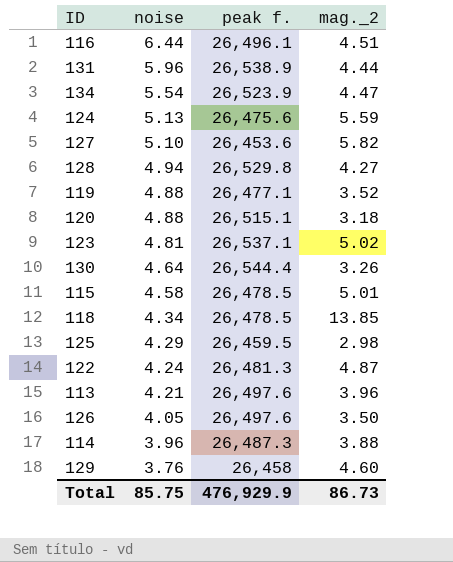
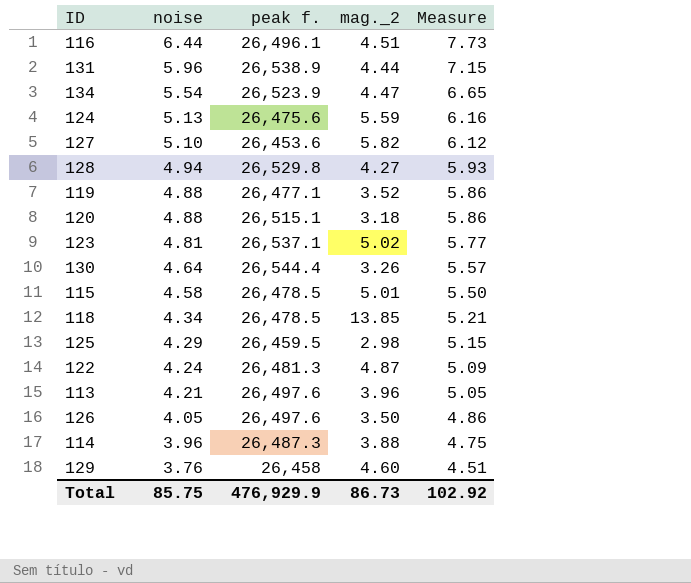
column Measure | formula: none -> [noise] * 1.2

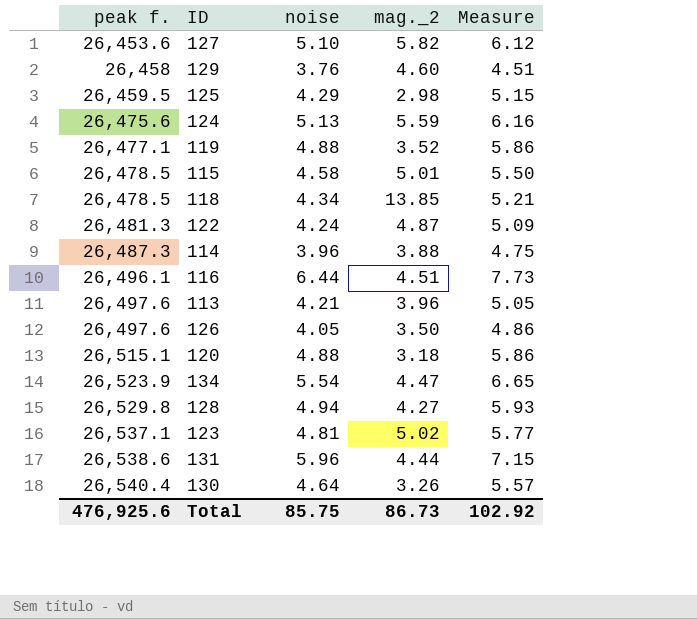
row order: noise descending -> peak f. ascending
column peak f. | position: 3 -> 1
131 | peak f.: 26,538.9 -> 26,538.6
130 | peak f.: 26,544.4 -> 26,540.4
Total | peak f.: 476,929.9 -> 476,925.6

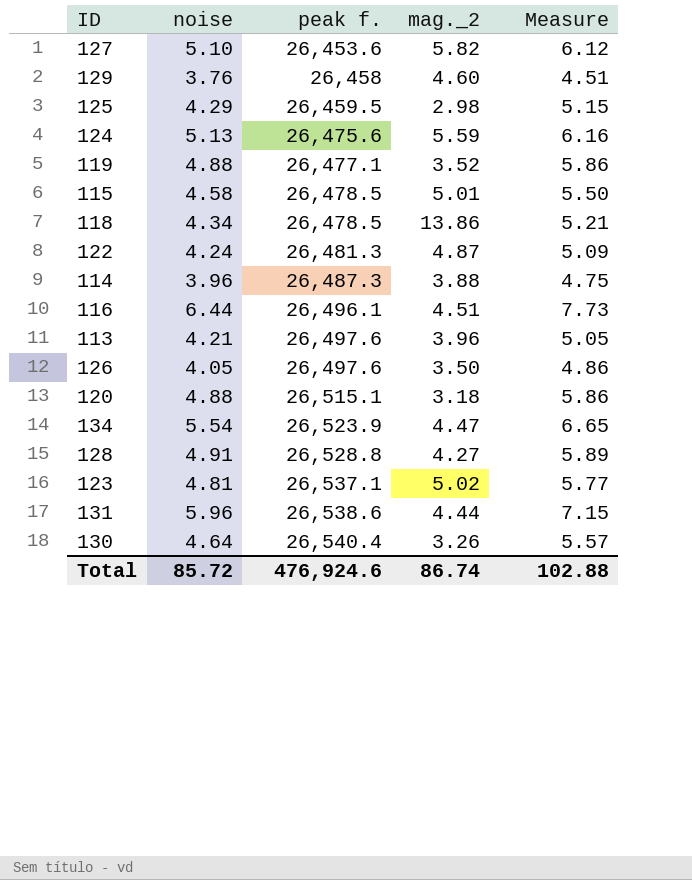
column peak f. | position: 1 -> 3
118 | mag._2: 13.85 -> 13.86
128 | noise: 4.94 -> 4.91
128 | peak f.: 26,529.8 -> 26,528.8
128 | Measure: 5.93 -> 5.89
Total | noise: 85.75 -> 85.72
Total | peak f.: 476,925.6 -> 476,924.6
Total | mag._2: 86.73 -> 86.74
Total | Measure: 102.92 -> 102.88

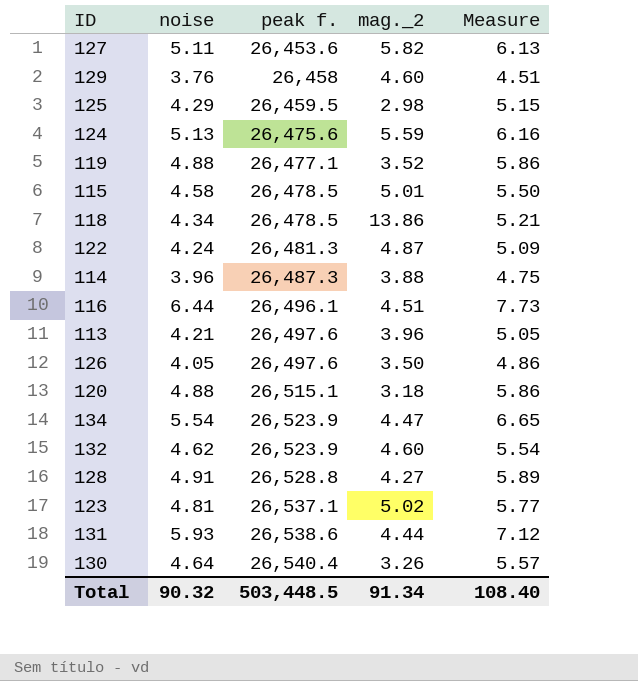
127 | noise: 5.10 -> 5.11
127 | Measure: 6.12 -> 6.13
row 132: none -> 4.62 | 26,523.9 | 4.60 | 5.54
131 | noise: 5.96 -> 5.93
131 | Measure: 7.15 -> 7.12
Total | noise: 85.72 -> 90.32
Total | peak f.: 476,924.6 -> 503,448.5
Total | mag._2: 86.74 -> 91.34
Total | Measure: 102.88 -> 108.40

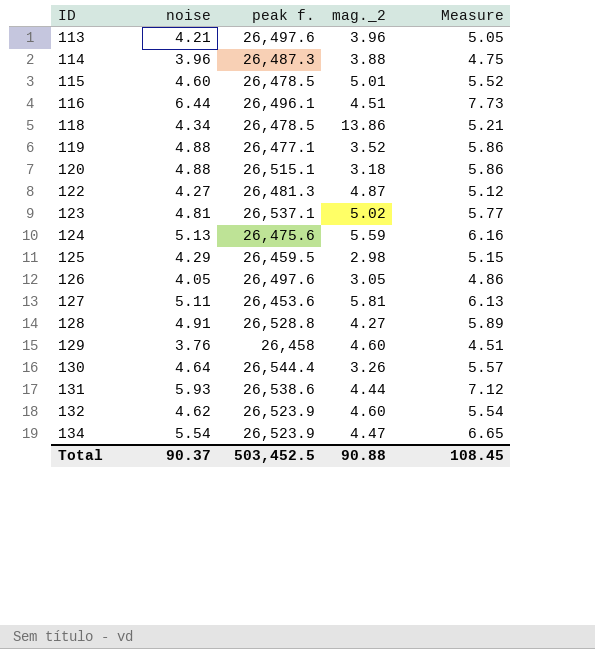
row order: peak f. ascending -> ID ascending
115 | noise: 4.58 -> 4.60
115 | Measure: 5.50 -> 5.52
122 | noise: 4.24 -> 4.27
122 | Measure: 5.09 -> 5.12
126 | mag._2: 3.50 -> 3.05
127 | mag._2: 5.82 -> 5.81
130 | peak f.: 26,540.4 -> 26,544.4
Total | noise: 90.32 -> 90.37
Total | peak f.: 503,448.5 -> 503,452.5
Total | mag._2: 91.34 -> 90.88
Total | Measure: 108.40 -> 108.45

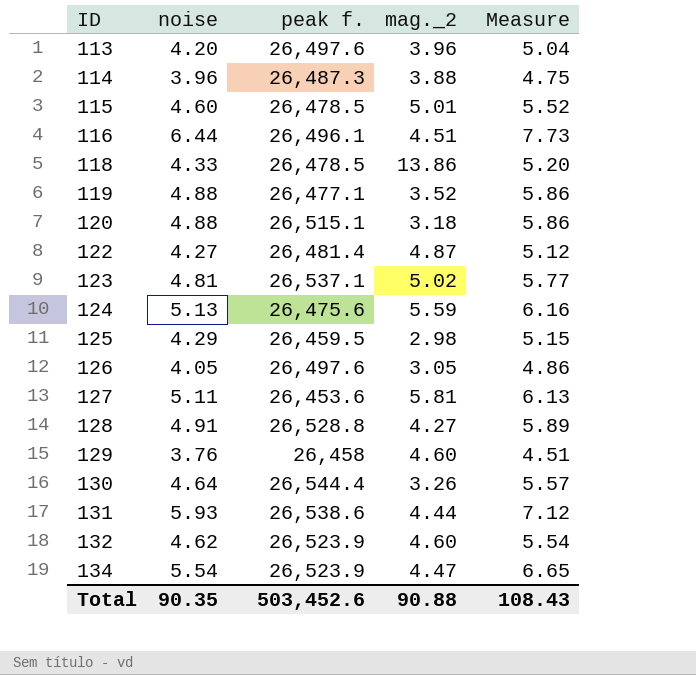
113 | noise: 4.21 -> 4.20
113 | Measure: 5.05 -> 5.04
118 | noise: 4.34 -> 4.33
118 | Measure: 5.21 -> 5.20
122 | peak f.: 26,481.3 -> 26,481.4
Total | noise: 90.37 -> 90.35
Total | peak f.: 503,452.5 -> 503,452.6
Total | Measure: 108.45 -> 108.43

